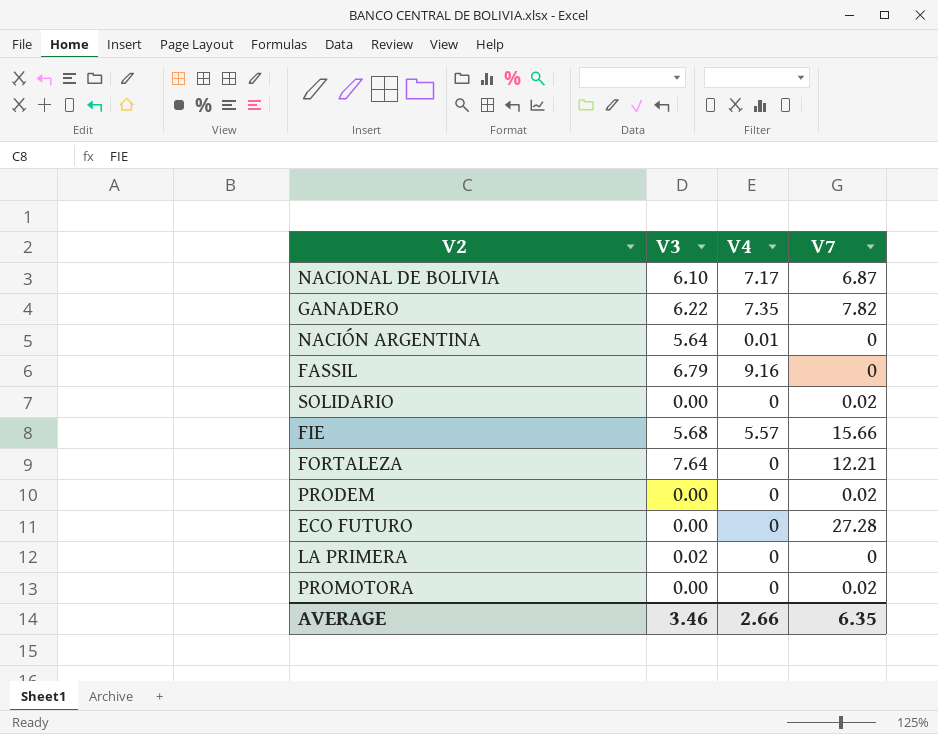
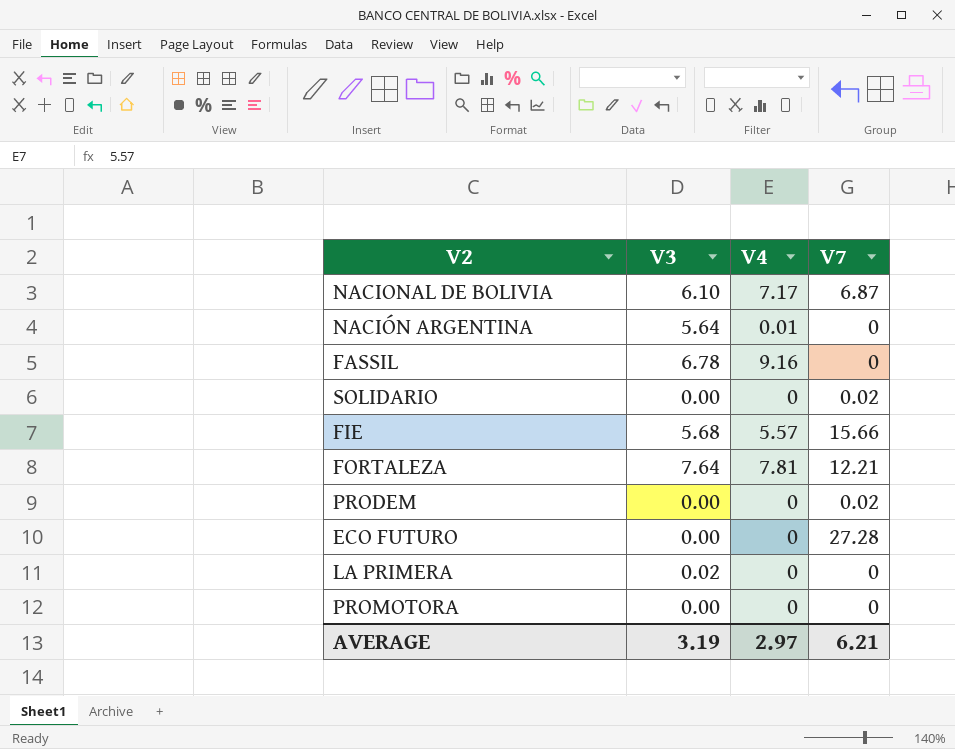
row GANADERO: 6.22 | 7.35 | 7.82 -> none
FASSIL | V3: 6.79 -> 6.78
FORTALEZA | V4: 0 -> 7.81
PROMOTORA | V7: 0.02 -> 0
AVERAGE | V3: 3.46 -> 3.19
AVERAGE | V4: 2.66 -> 2.97
AVERAGE | V7: 6.35 -> 6.21

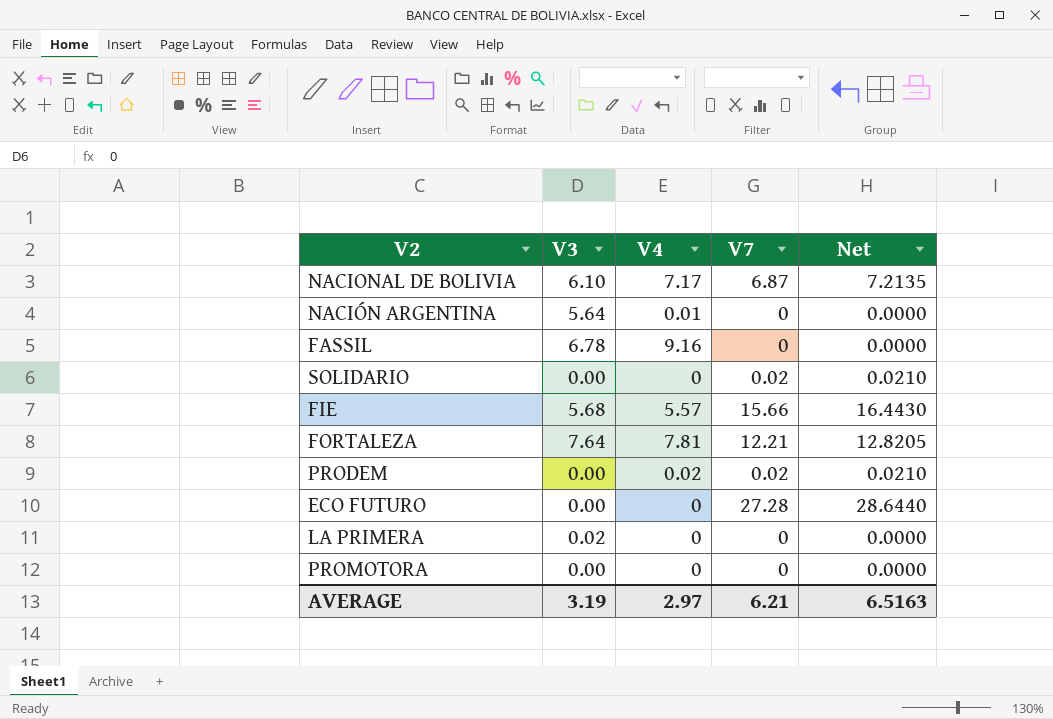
column Net | formula: none -> [V7] * 1.05
PRODEM | V4: 0 -> 0.02

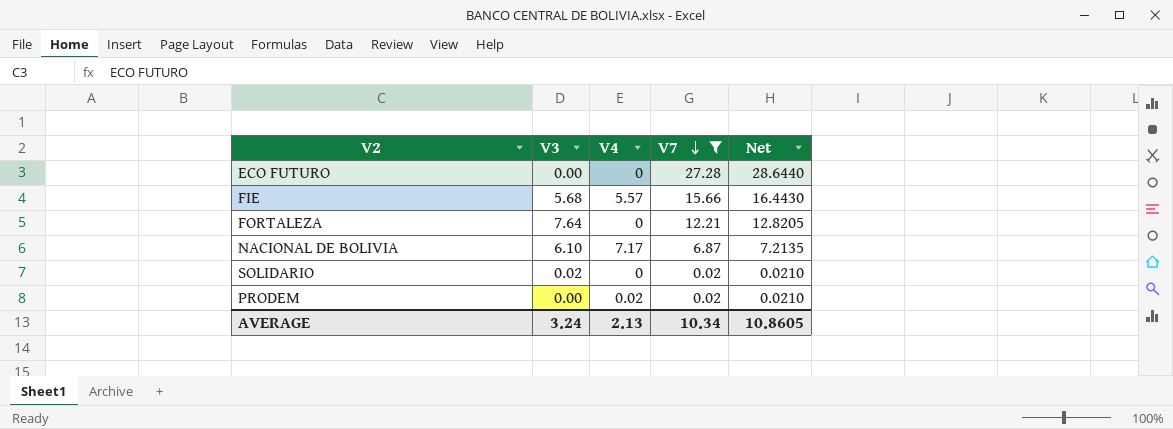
filter: none -> V7 != 0
row order: none -> V7 descending
FORTALEZA | V4: 7.81 -> 0
SOLIDARIO | V3: 0.00 -> 0.02
AVERAGE | V3: 3.19 -> 3.24
AVERAGE | V4: 2.97 -> 2.13
AVERAGE | V7: 6.21 -> 10.34
AVERAGE | Net: 6.5163 -> 10.8605

